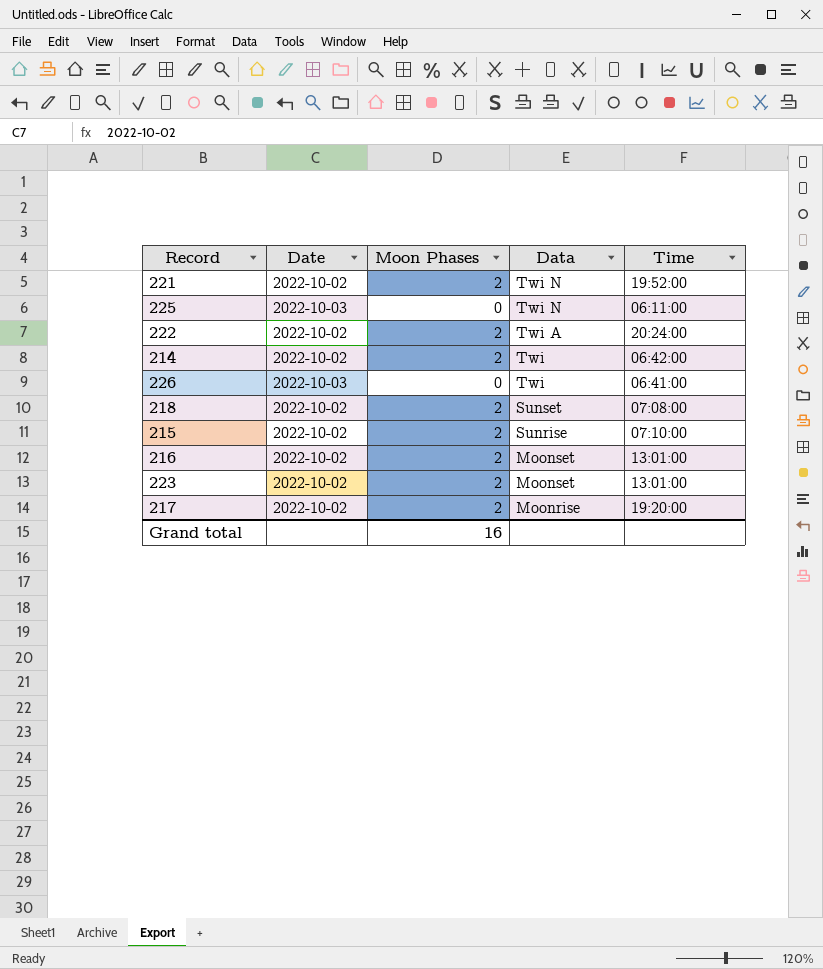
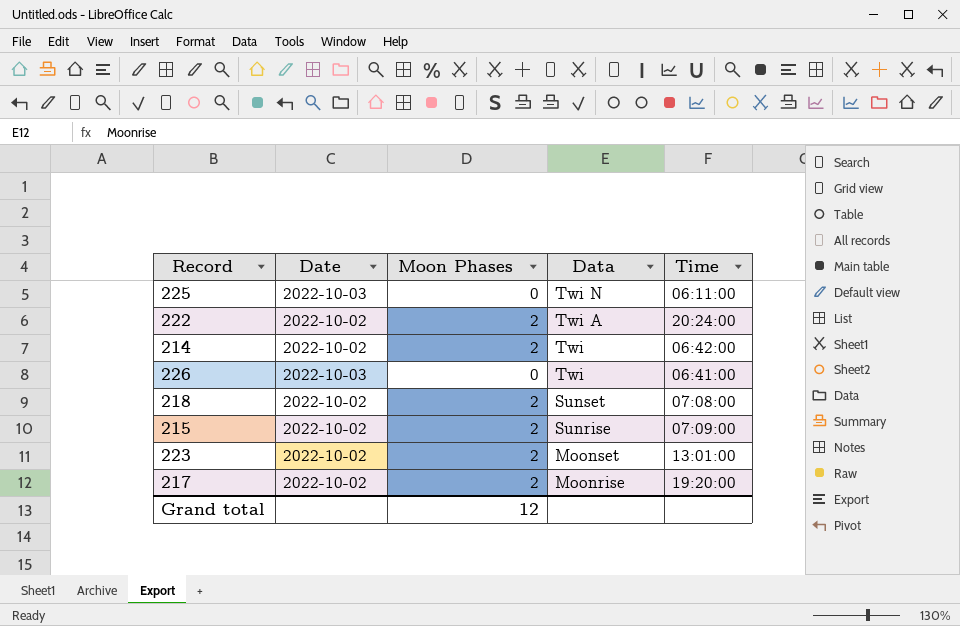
row 221: 2022-10-02 | 2 | Twi N | 19:52:00 -> none
row 216: 2022-10-02 | 2 | Moonset | 13:01:00 -> none
215 | Time: 07:10:00 -> 07:09:00
Grand total | Moon Phases: 16 -> 12

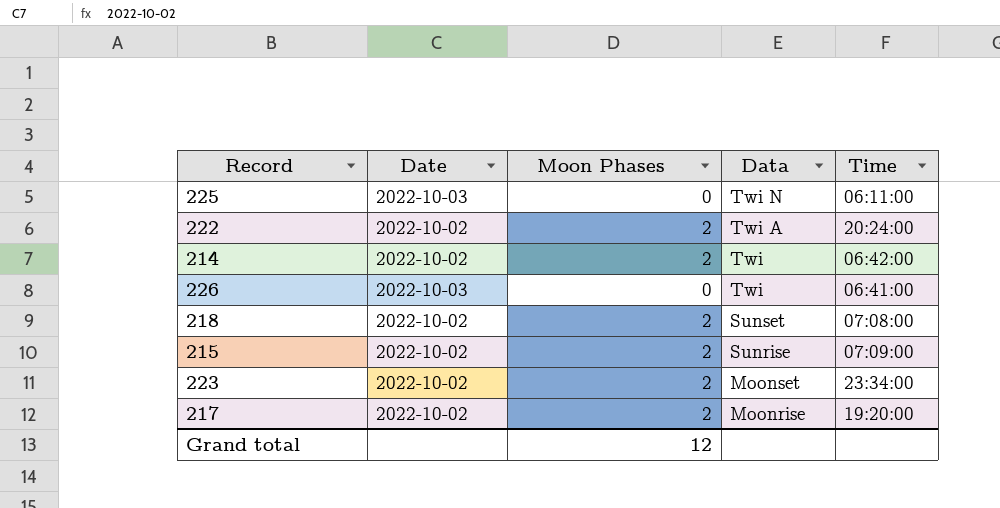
223 | Time: 13:01:00 -> 23:34:00

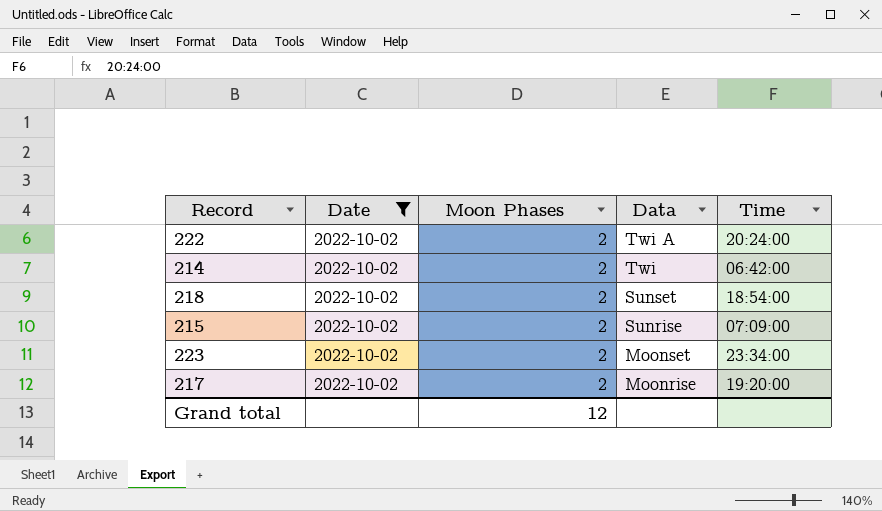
filter: none -> Date = 2022-10-02
218 | Time: 07:08:00 -> 18:54:00

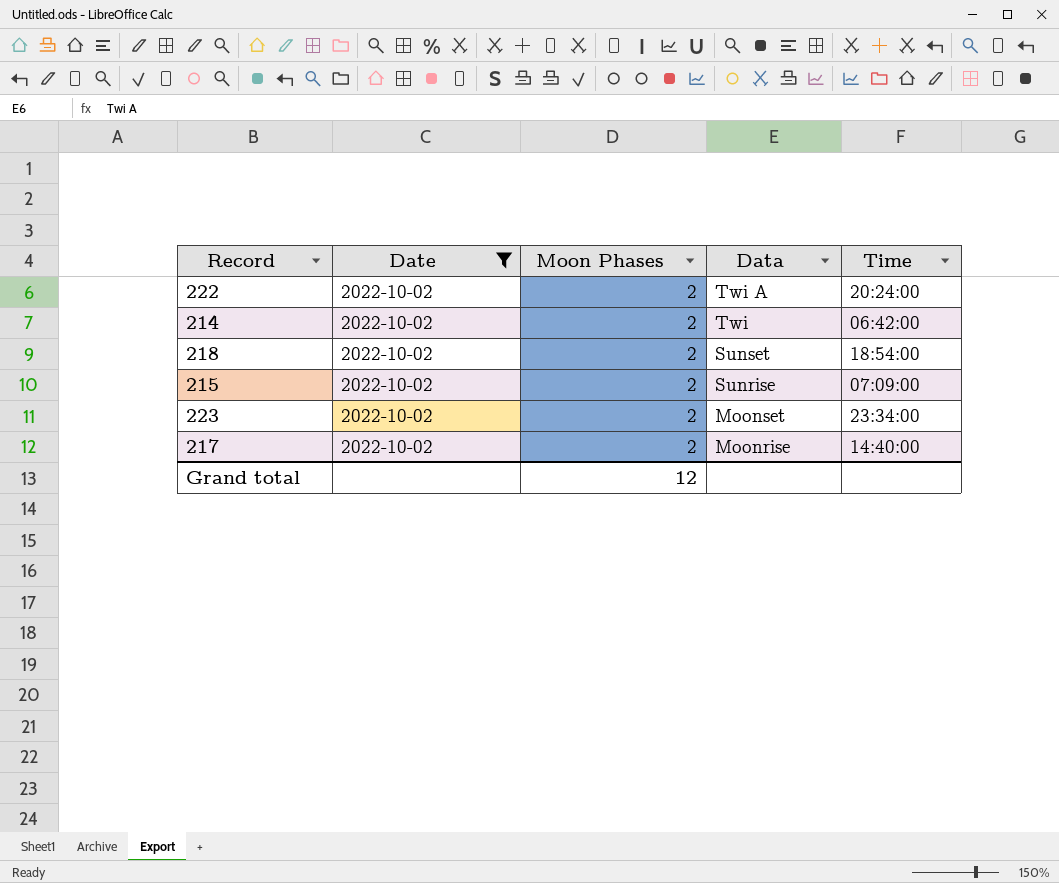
217 | Time: 19:20:00 -> 14:40:00

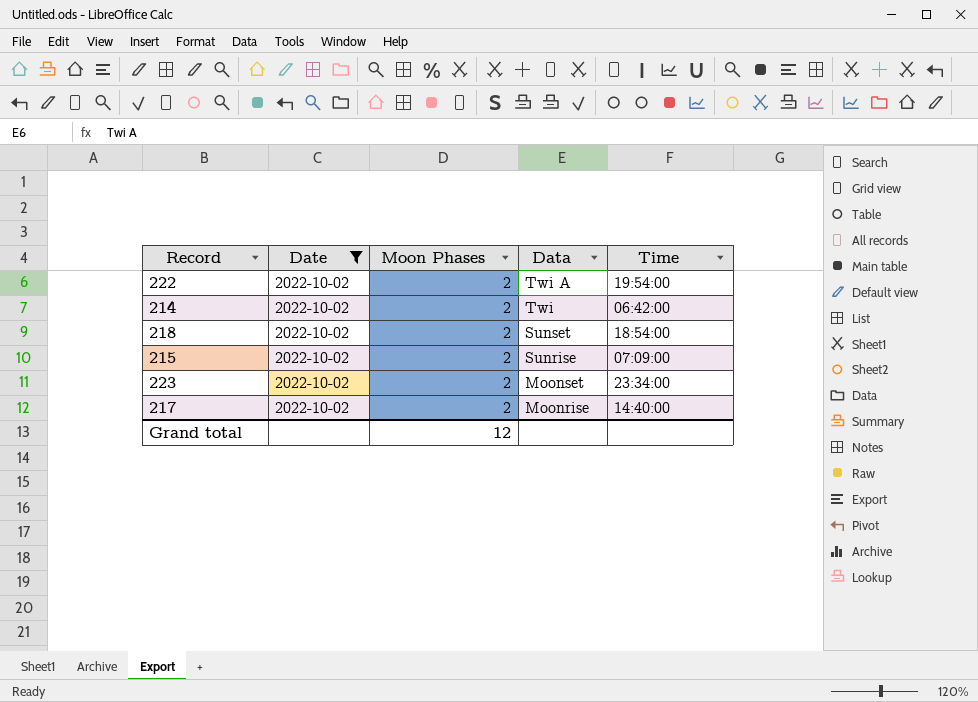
222 | Time: 20:24:00 -> 19:54:00

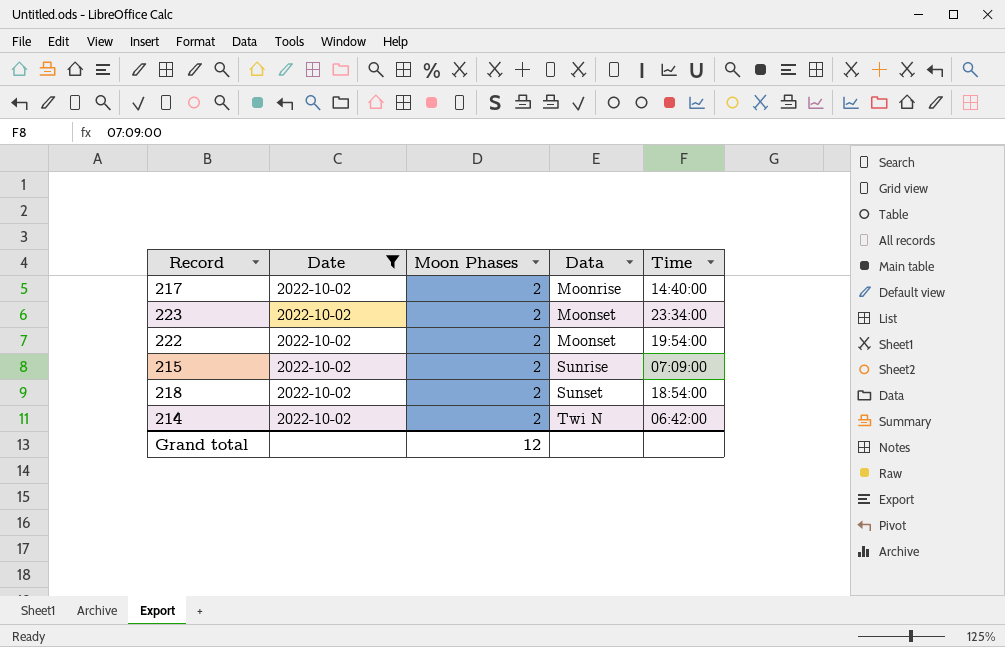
row order: Data descending -> Data ascending
222 | Data: Twi A -> Moonset
214 | Data: Twi -> Twi N

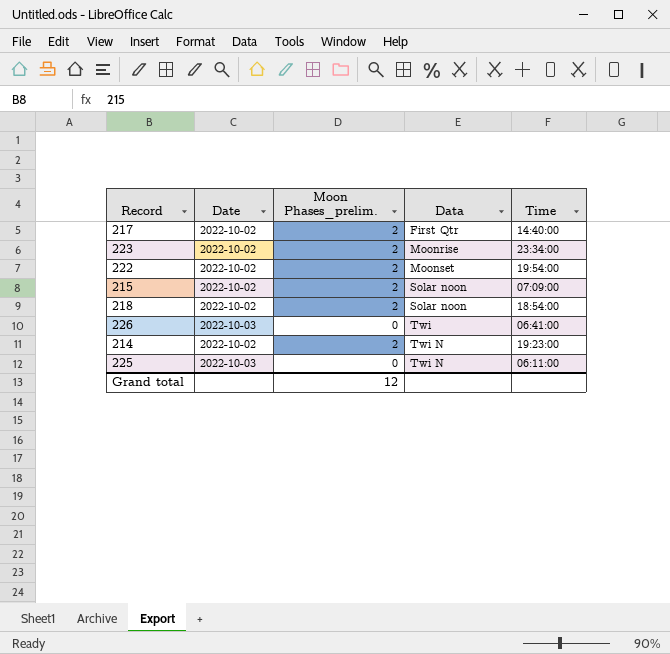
filter: Date = 2022-10-02 -> none
column name: Moon Phases -> Moon Phases_prelim.
217 | Data: Moonrise -> First Qtr
223 | Data: Moonset -> Moonrise
215 | Data: Sunrise -> Solar noon
218 | Data: Sunset -> Solar noon
214 | Time: 06:42:00 -> 19:23:00

